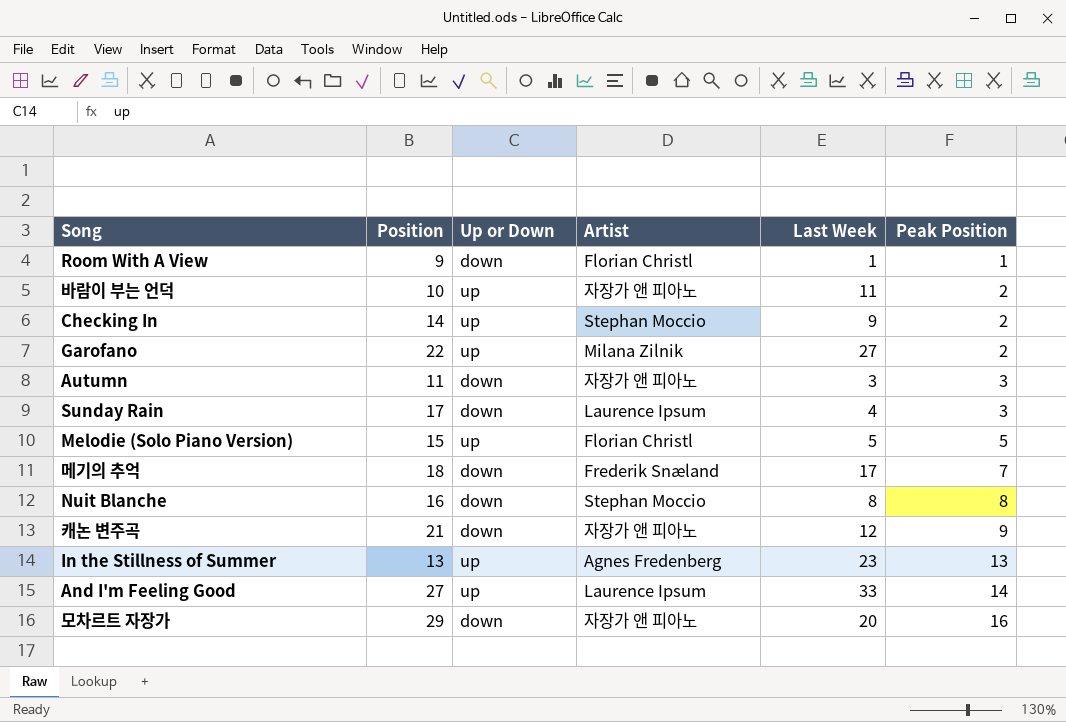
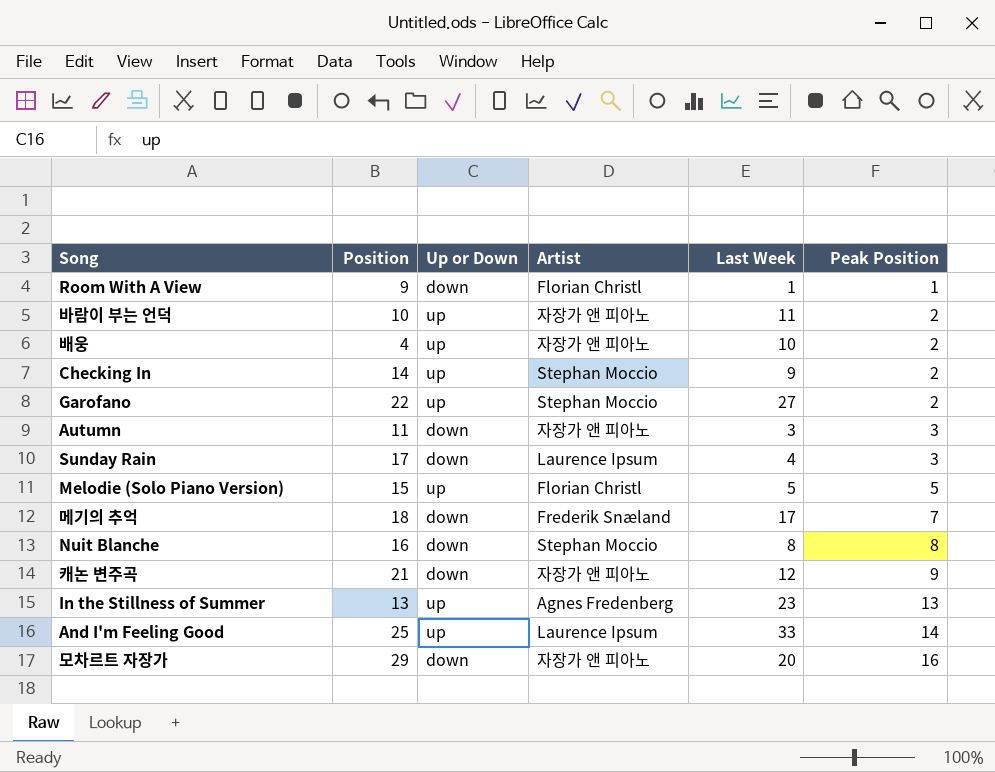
row 배웅: none -> 4 | up | 자장가 앤 피아노 | 10 | 2
Garofano | Artist: Milana Zilnik -> Stephan Moccio
And I'm Feeling Good | Position: 27 -> 25

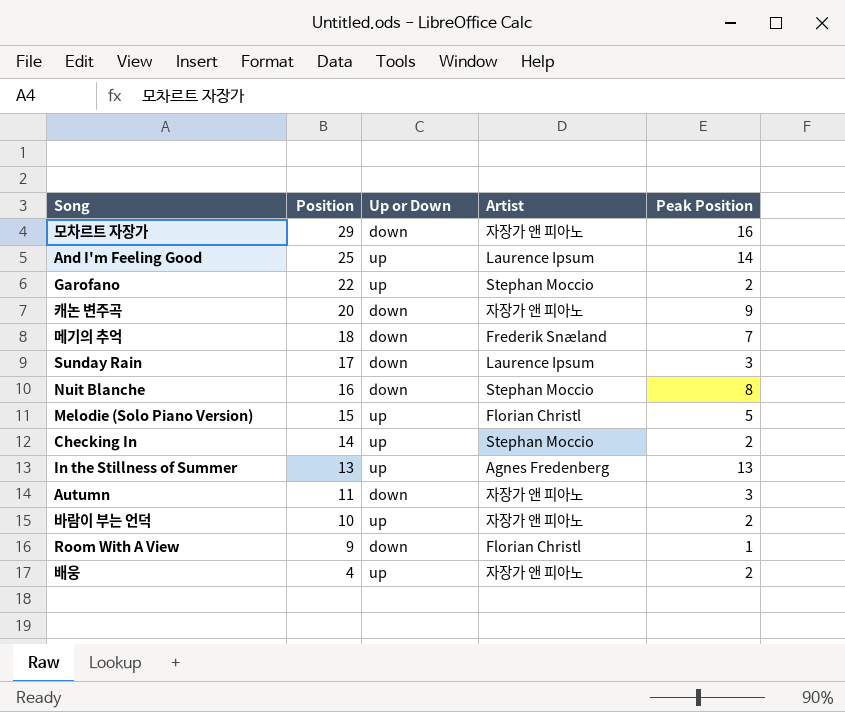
row order: Peak Position ascending -> Position descending
column Last Week | position: 5 -> none
캐논 변주곡 | Position: 21 -> 20

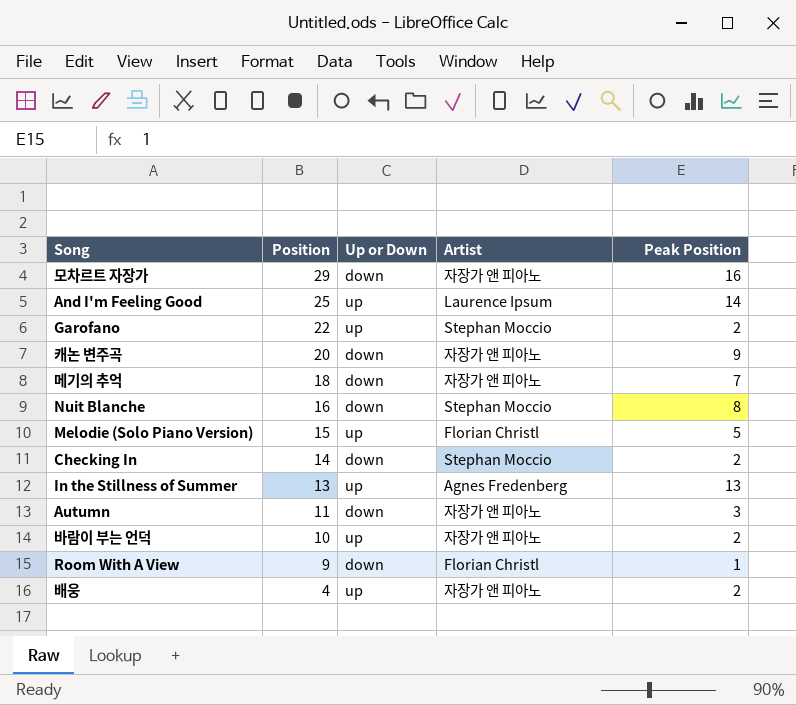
row Sunday Rain: 17 | down | Laurence Ipsum | 3 -> none
메기의 추억 | Artist: Frederik Snæland -> 자장가 앤 피아노
Checking In | Up or Down: up -> down

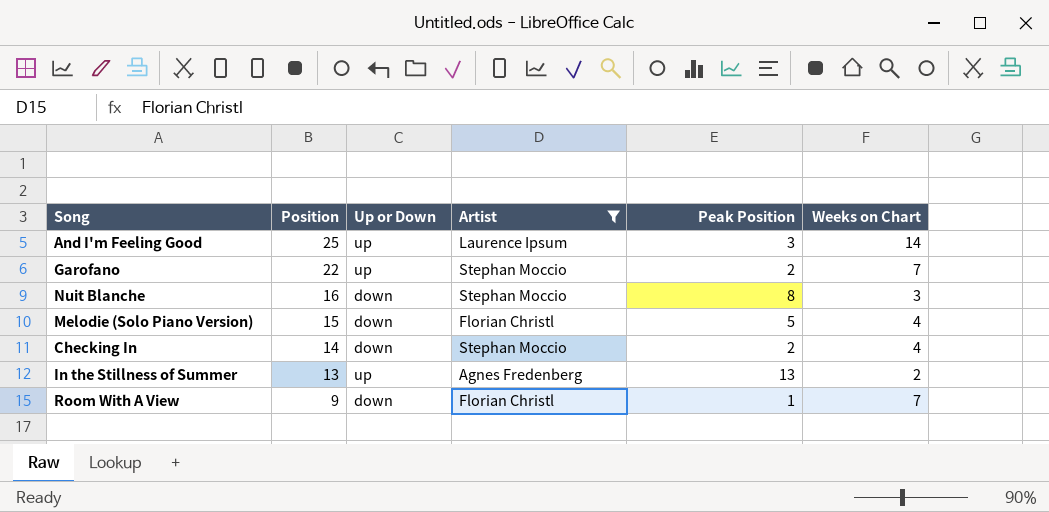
filter: none -> Artist != 자장가 앤 피아노
column Weeks on Chart | position: none -> 6
And I'm Feeling Good | Peak Position: 14 -> 3
Melodie (Solo Piano Version) | Up or Down: up -> down

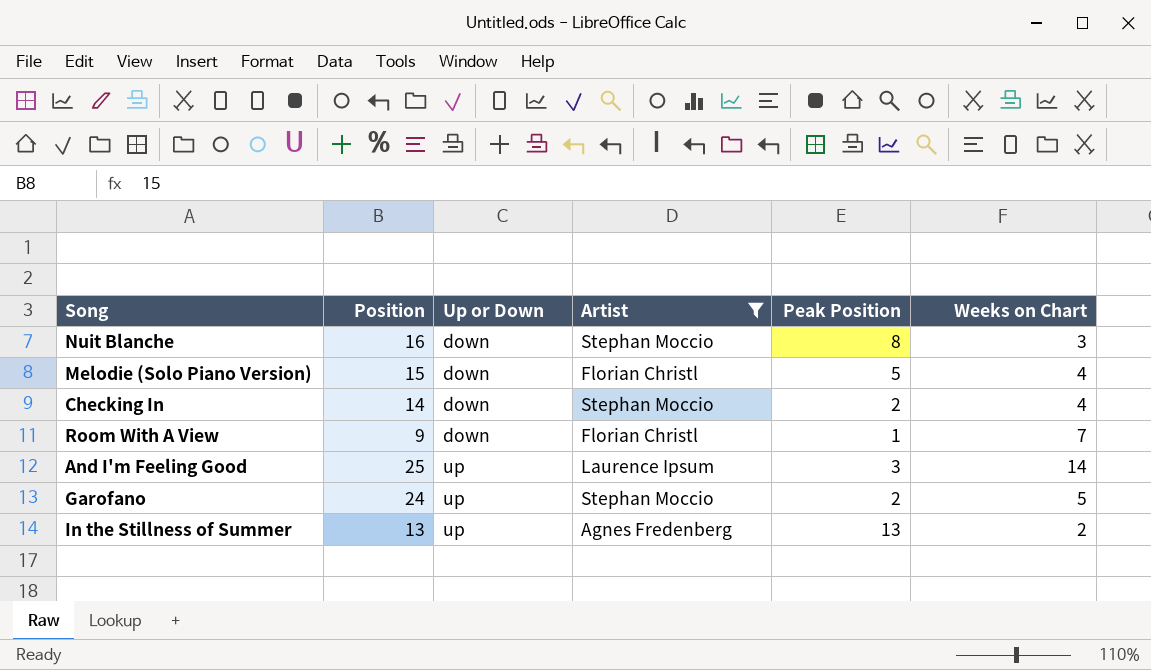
row order: Position descending -> Up or Down ascending
Garofano | Position: 22 -> 24
Garofano | Weeks on Chart: 7 -> 5

